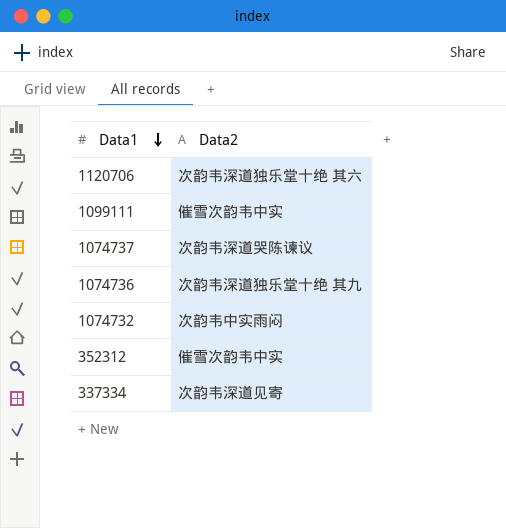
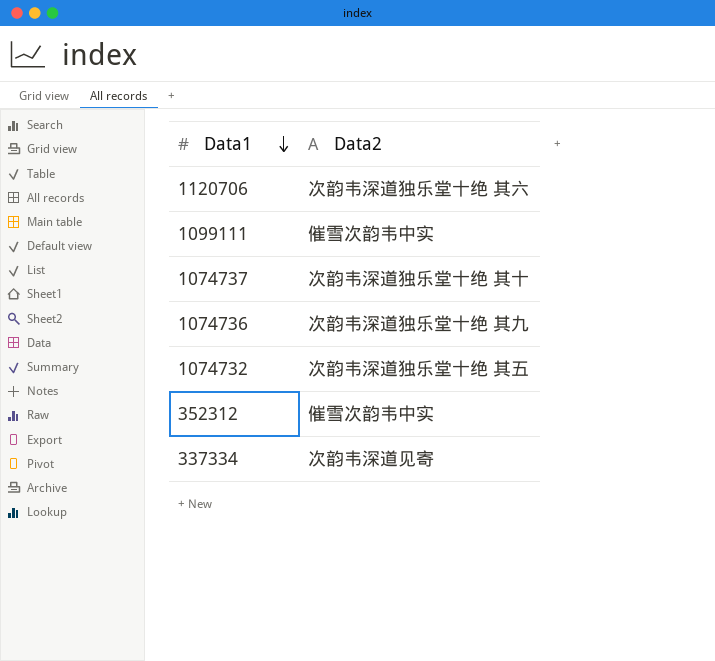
1074737 | Data2: 次韵韦深道哭陈谏议 -> 次韵韦深道独乐堂十绝 其十
1074732 | Data2: 次韵韦中实雨闷 -> 次韵韦深道独乐堂十绝 其五

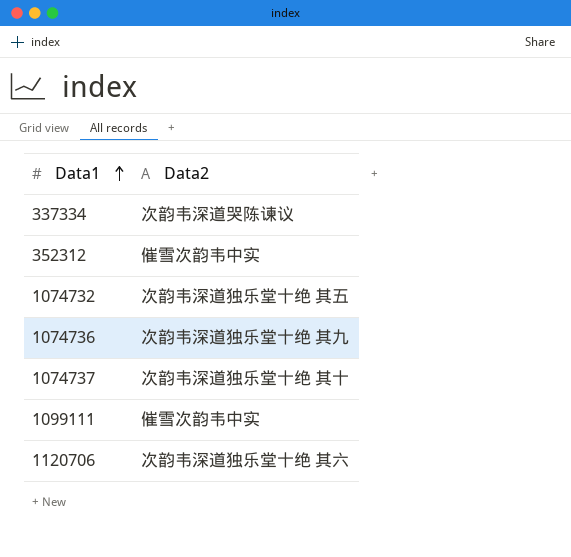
row order: Data1 descending -> Data1 ascending
337334 | Data2: 次韵韦深道见寄 -> 次韵韦深道哭陈谏议

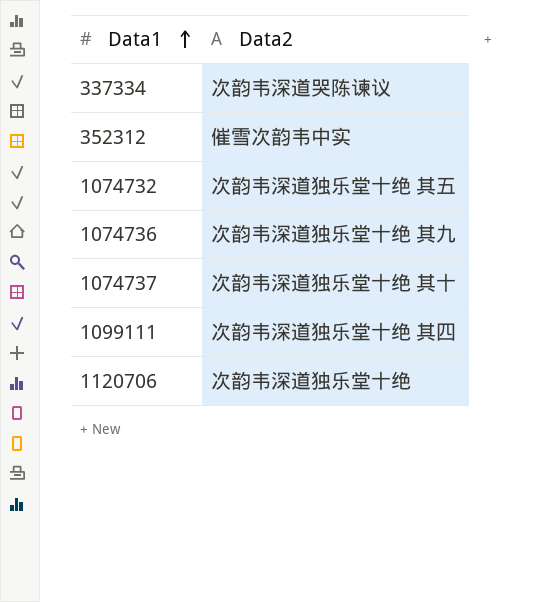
1099111 | Data2: 催雪次韵韦中实 -> 次韵韦深道独乐堂十绝 其四
1120706 | Data2: 次韵韦深道独乐堂十绝 其六 -> 次韵韦深道独乐堂十绝

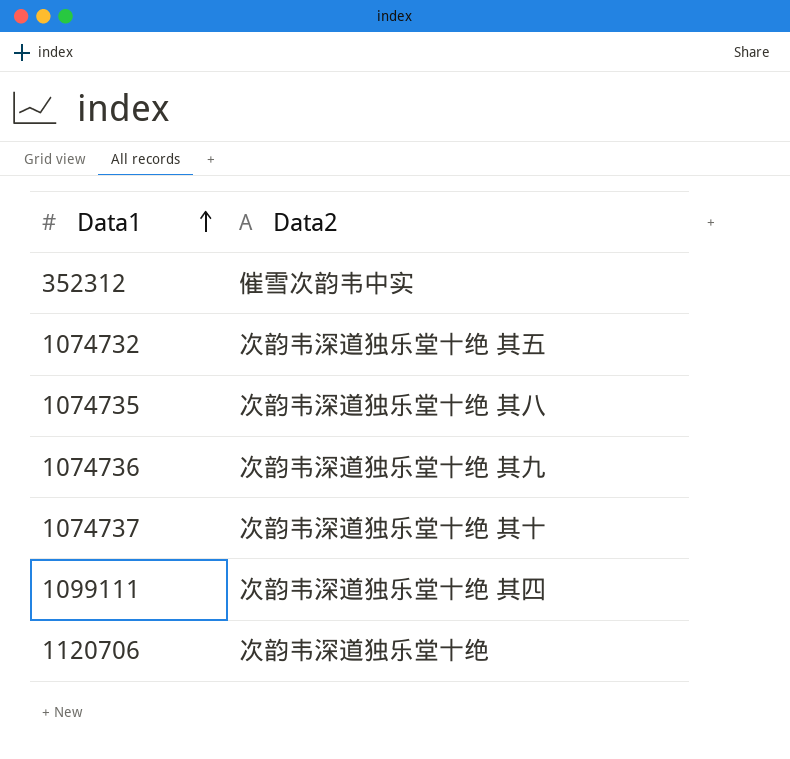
row 337334: 次韵韦深道哭陈谏议 -> none
row 1074735: none -> 次韵韦深道独乐堂十绝 其八

